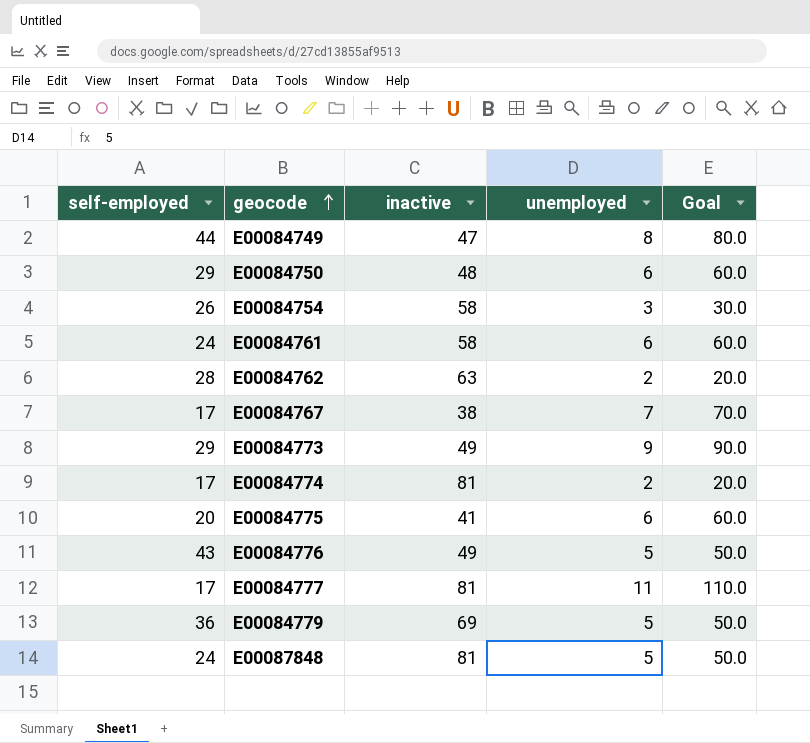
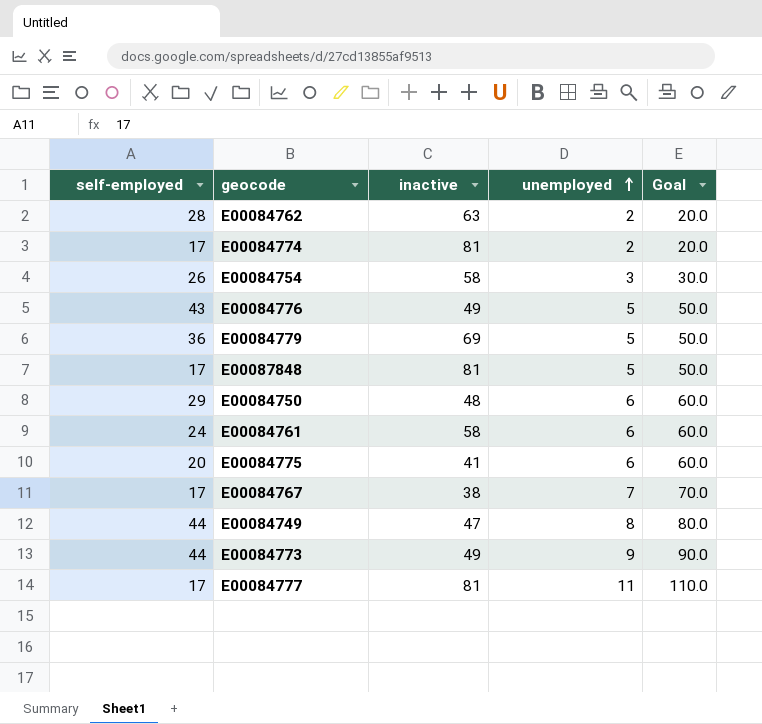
row order: geocode ascending -> unemployed ascending
E00087848 | self-employed: 24 -> 17
E00084773 | self-employed: 29 -> 44

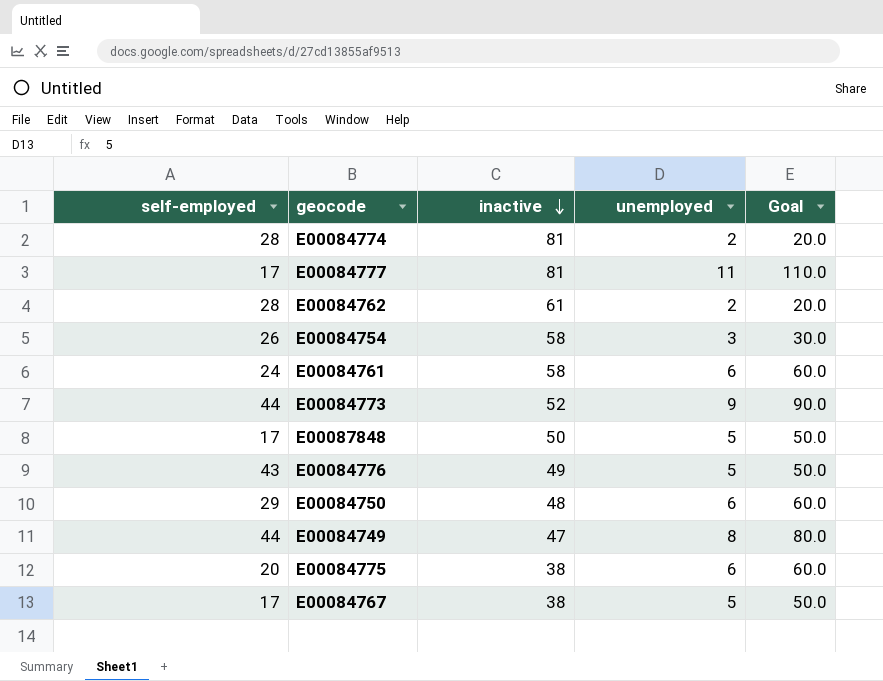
row order: unemployed ascending -> inactive descending
row E00084779: 36 | 69 | 5 | 50.0 -> none
E00084774 | self-employed: 17 -> 28
E00084762 | inactive: 63 -> 61
E00084773 | inactive: 49 -> 52
E00087848 | inactive: 81 -> 50
E00084775 | inactive: 41 -> 38
E00084767 | unemployed: 7 -> 5
E00084767 | Goal: 70.0 -> 50.0

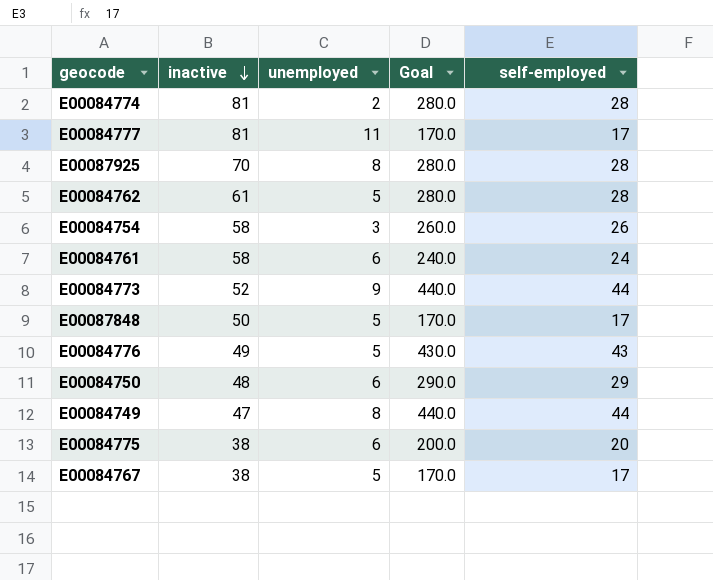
column Goal | formula: [unemployed] * 10 -> [self-employed] * 10
column self-employed | position: 1 -> 5
row E00087925: none -> 70 | 8 | 280.0 | 28
E00084762 | unemployed: 2 -> 5

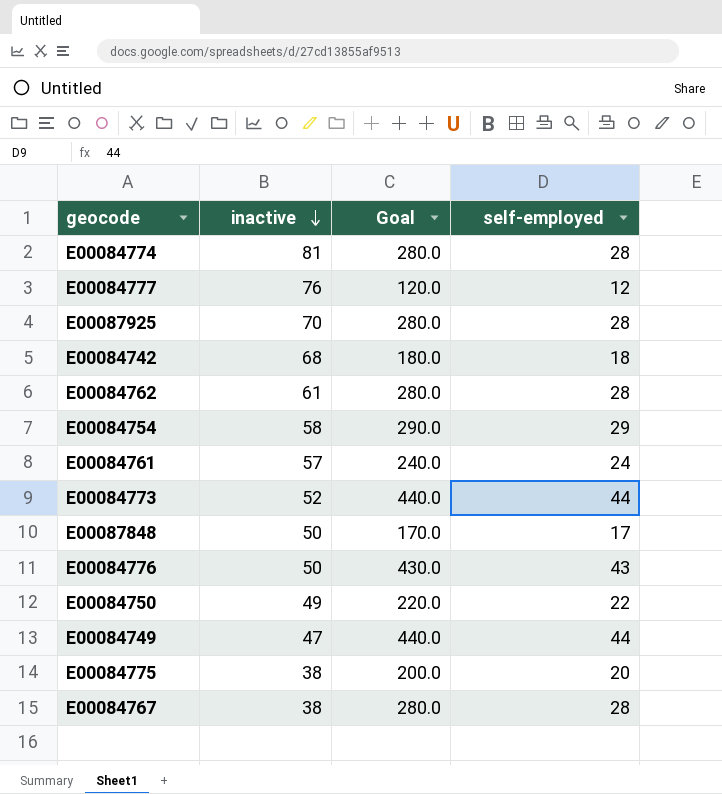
column unemployed | position: 3 -> none
E00084777 | inactive: 81 -> 76
E00084777 | Goal: 170.0 -> 120.0
E00084777 | self-employed: 17 -> 12
row E00084742: none -> 68 | 180.0 | 18
E00084754 | Goal: 260.0 -> 290.0
E00084754 | self-employed: 26 -> 29
E00084761 | inactive: 58 -> 57
E00084776 | inactive: 49 -> 50
E00084750 | inactive: 48 -> 49
E00084750 | Goal: 290.0 -> 220.0
E00084750 | self-employed: 29 -> 22
E00084767 | Goal: 170.0 -> 280.0
E00084767 | self-employed: 17 -> 28

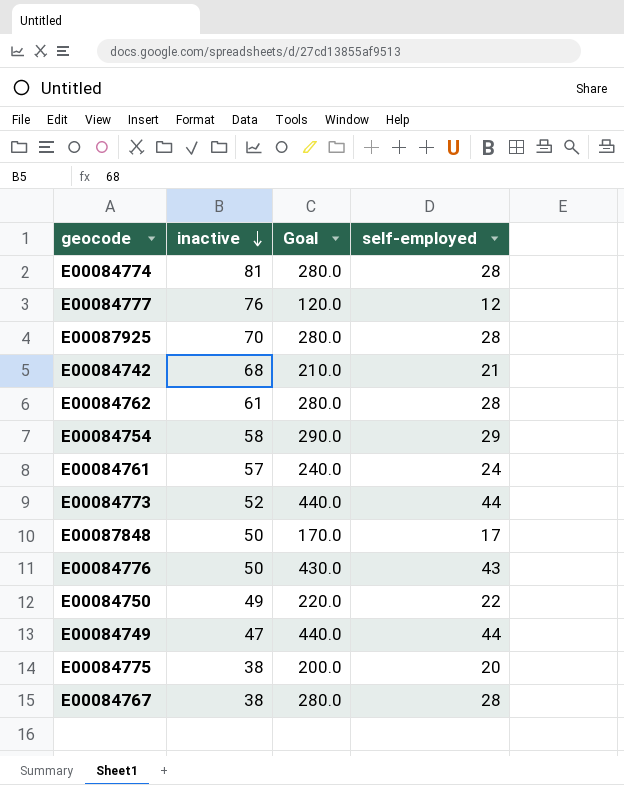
E00084742 | Goal: 180.0 -> 210.0
E00084742 | self-employed: 18 -> 21

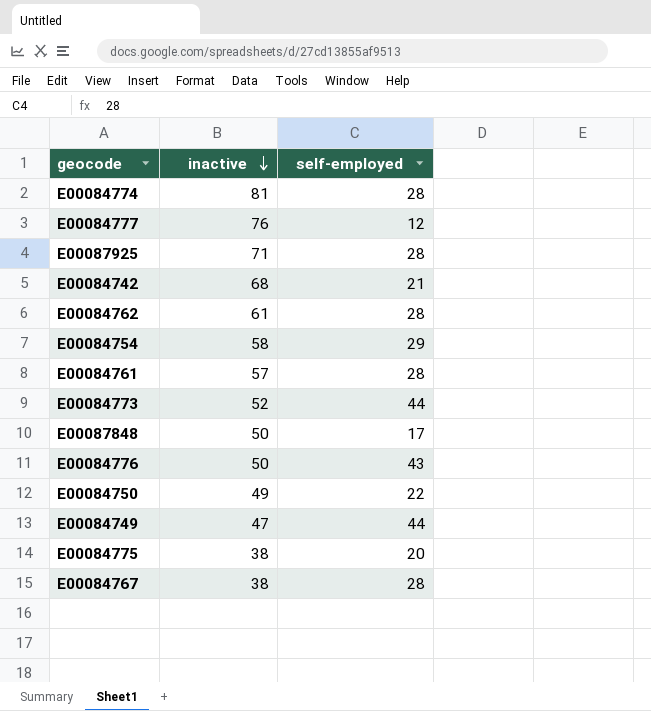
column Goal | formula: [self-employed] * 10 -> none
E00087925 | inactive: 70 -> 71
E00084761 | self-employed: 24 -> 28

